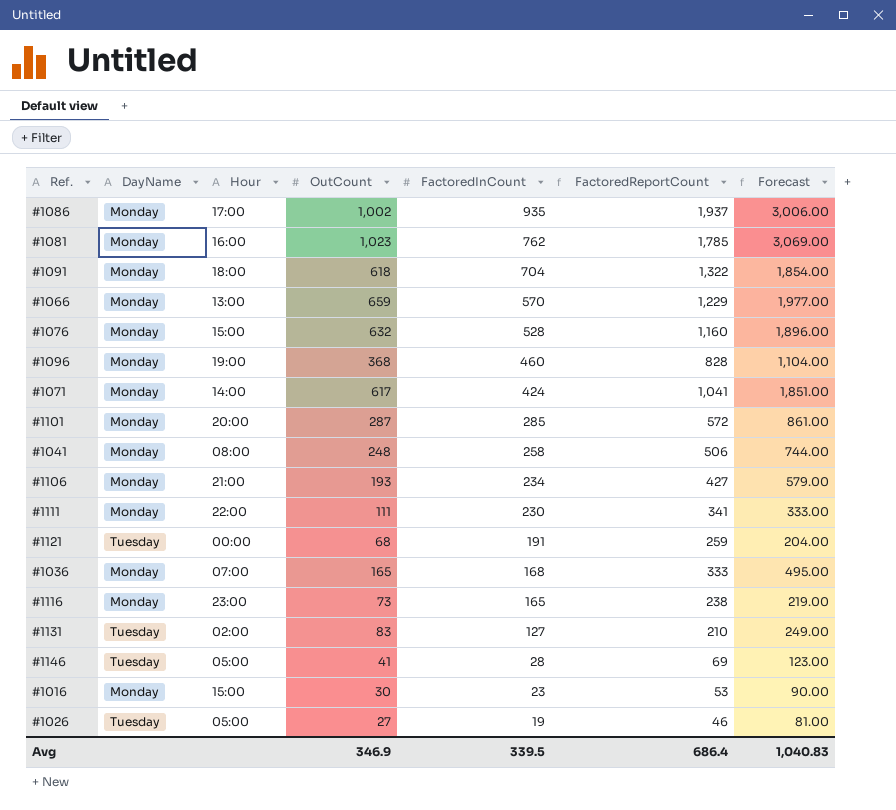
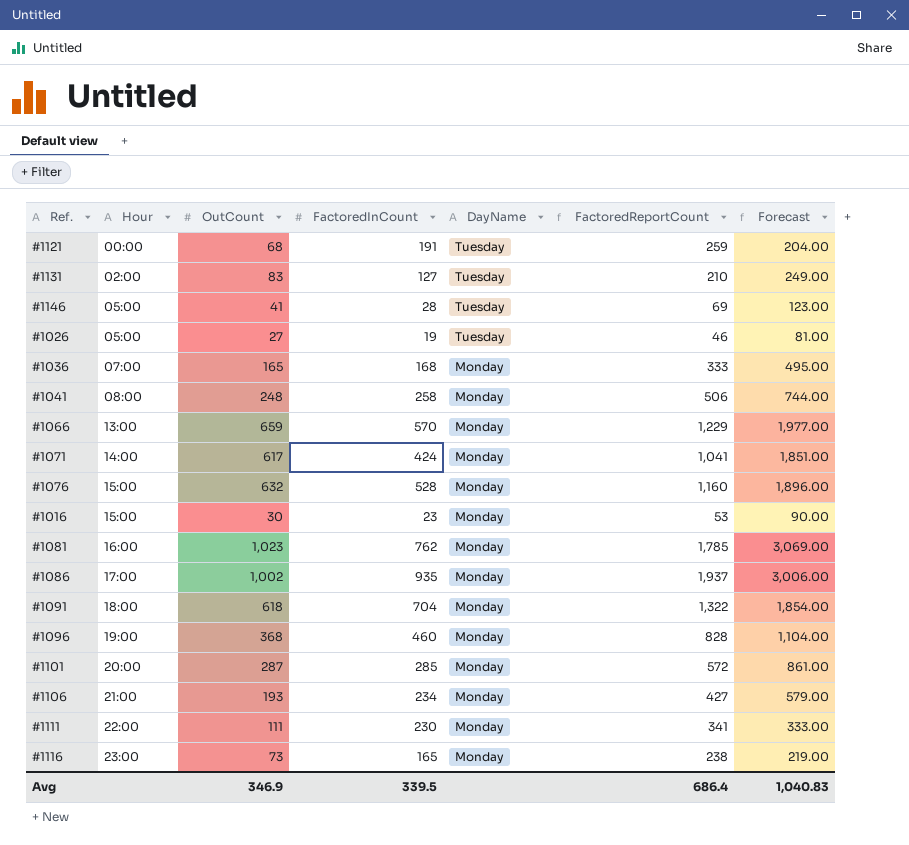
row order: FactoredInCount descending -> Hour ascending
column DayName | position: 2 -> 5

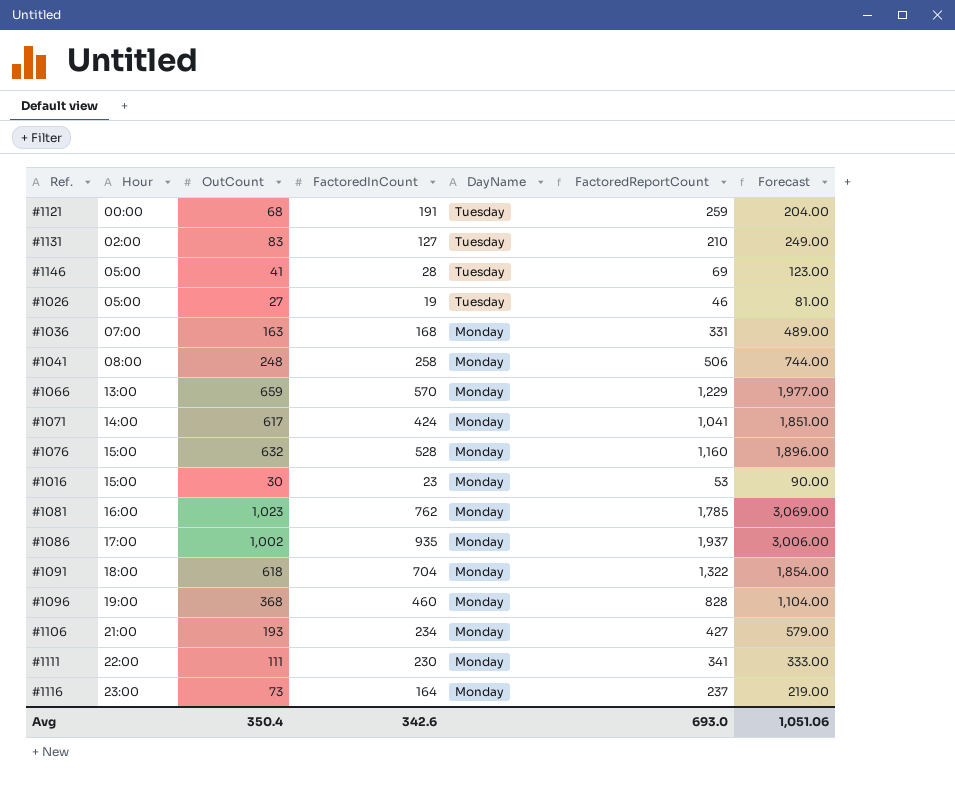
row #1101: 20:00 | 287 | 285 | Monday | 572 | 861.00 -> none
#1036 | OutCount: 165 -> 163
#1036 | FactoredReportCount: 333 -> 331
#1036 | Forecast: 495.00 -> 489.00
#1116 | FactoredInCount: 165 -> 164
#1116 | FactoredReportCount: 238 -> 237
Avg | OutCount: 346.9 -> 350.4
Avg | FactoredInCount: 339.5 -> 342.6
Avg | FactoredReportCount: 686.4 -> 693.0
Avg | Forecast: 1,040.83 -> 1,051.06

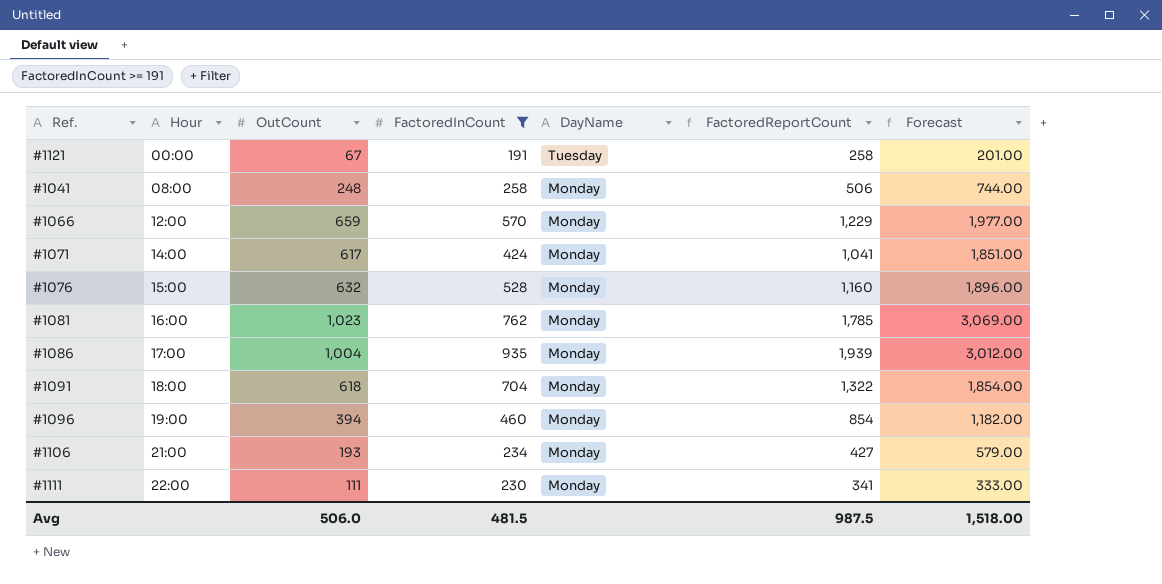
filter: none -> FactoredInCount >= 191
#1121 | OutCount: 68 -> 67
#1121 | FactoredReportCount: 259 -> 258
#1121 | Forecast: 204.00 -> 201.00
#1066 | Hour: 13:00 -> 12:00
#1086 | OutCount: 1,002 -> 1,004
#1086 | FactoredReportCount: 1,937 -> 1,939
#1086 | Forecast: 3,006.00 -> 3,012.00
#1096 | OutCount: 368 -> 394
#1096 | FactoredReportCount: 828 -> 854
#1096 | Forecast: 1,104.00 -> 1,182.00
Avg | OutCount: 350.4 -> 506.0
Avg | FactoredInCount: 342.6 -> 481.5
Avg | FactoredReportCount: 693.0 -> 987.5
Avg | Forecast: 1,051.06 -> 1,518.00

